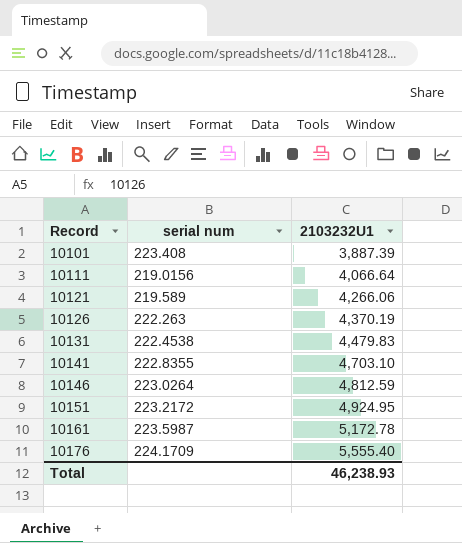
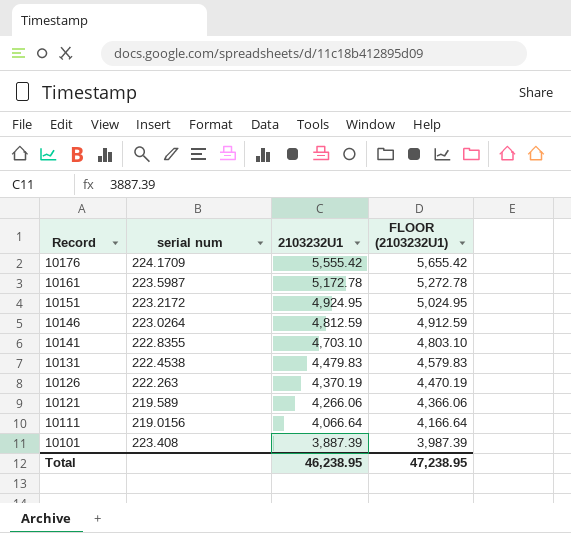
row order: Record ascending -> Record descending
column FLOOR (2103232U1) | formula: none -> [2103232U1] + 100
10176 | 2103232U1: 5,555.40 -> 5,555.42
Total | 2103232U1: 46,238.93 -> 46,238.95

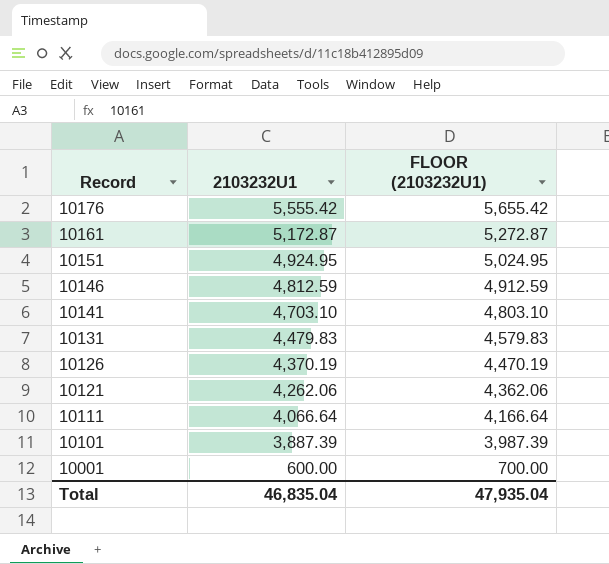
column serial num | position: 2 -> none
10161 | 2103232U1: 5,172.78 -> 5,172.87
10161 | FLOOR (2103232U1): 5,272.78 -> 5,272.87
10121 | 2103232U1: 4,266.06 -> 4,262.06
10121 | FLOOR (2103232U1): 4,366.06 -> 4,362.06
row 10001: none -> 600.00 | 700.00
Total | 2103232U1: 46,238.95 -> 46,835.04
Total | FLOOR (2103232U1): 47,238.95 -> 47,935.04

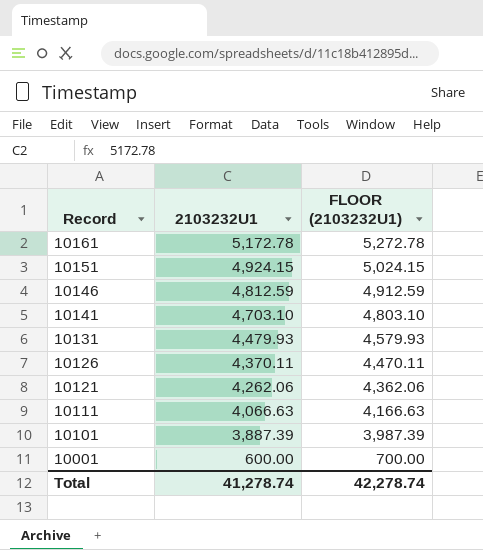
row 10176: 5,555.42 | 5,655.42 -> none
10161 | 2103232U1: 5,172.87 -> 5,172.78
10161 | FLOOR (2103232U1): 5,272.87 -> 5,272.78
10151 | 2103232U1: 4,924.95 -> 4,924.15
10151 | FLOOR (2103232U1): 5,024.95 -> 5,024.15
10131 | 2103232U1: 4,479.83 -> 4,479.93
10131 | FLOOR (2103232U1): 4,579.83 -> 4,579.93
10126 | 2103232U1: 4,370.19 -> 4,370.11
10126 | FLOOR (2103232U1): 4,470.19 -> 4,470.11
10111 | 2103232U1: 4,066.64 -> 4,066.63
10111 | FLOOR (2103232U1): 4,166.64 -> 4,166.63
Total | 2103232U1: 46,835.04 -> 41,278.74
Total | FLOOR (2103232U1): 47,935.04 -> 42,278.74

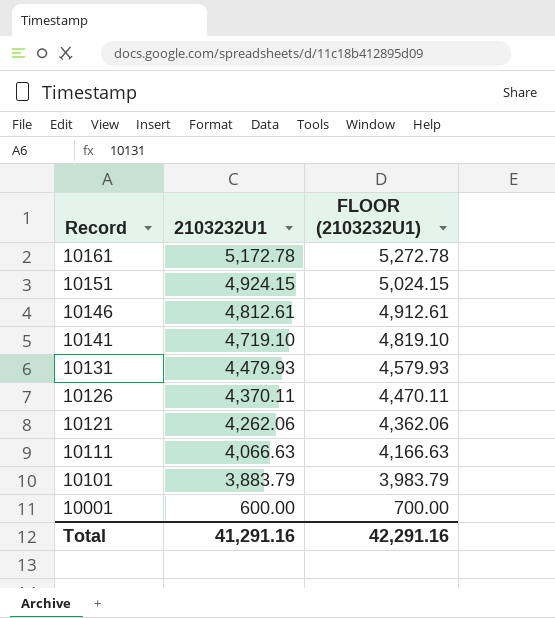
10146 | 2103232U1: 4,812.59 -> 4,812.61
10146 | FLOOR (2103232U1): 4,912.59 -> 4,912.61
10141 | 2103232U1: 4,703.10 -> 4,719.10
10141 | FLOOR (2103232U1): 4,803.10 -> 4,819.10
10101 | 2103232U1: 3,887.39 -> 3,883.79
10101 | FLOOR (2103232U1): 3,987.39 -> 3,983.79
Total | 2103232U1: 41,278.74 -> 41,291.16
Total | FLOOR (2103232U1): 42,278.74 -> 42,291.16

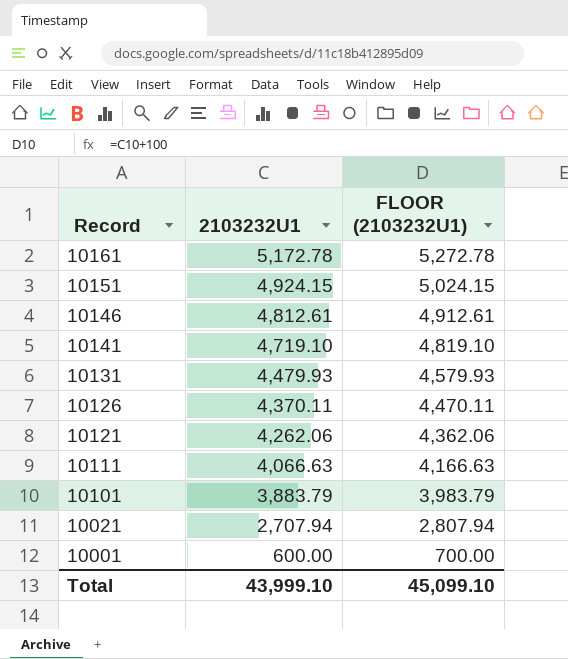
row 10021: none -> 2,707.94 | 2,807.94
Total | 2103232U1: 41,291.16 -> 43,999.10
Total | FLOOR (2103232U1): 42,291.16 -> 45,099.10

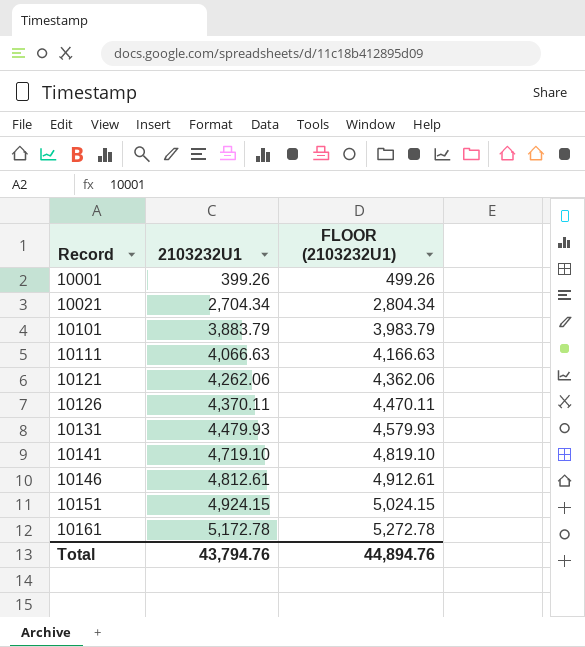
row order: Record descending -> Record ascending
10001 | 2103232U1: 600.00 -> 399.26
10001 | FLOOR (2103232U1): 700.00 -> 499.26
10021 | 2103232U1: 2,707.94 -> 2,704.34
10021 | FLOOR (2103232U1): 2,807.94 -> 2,804.34
Total | 2103232U1: 43,999.10 -> 43,794.76
Total | FLOOR (2103232U1): 45,099.10 -> 44,894.76

